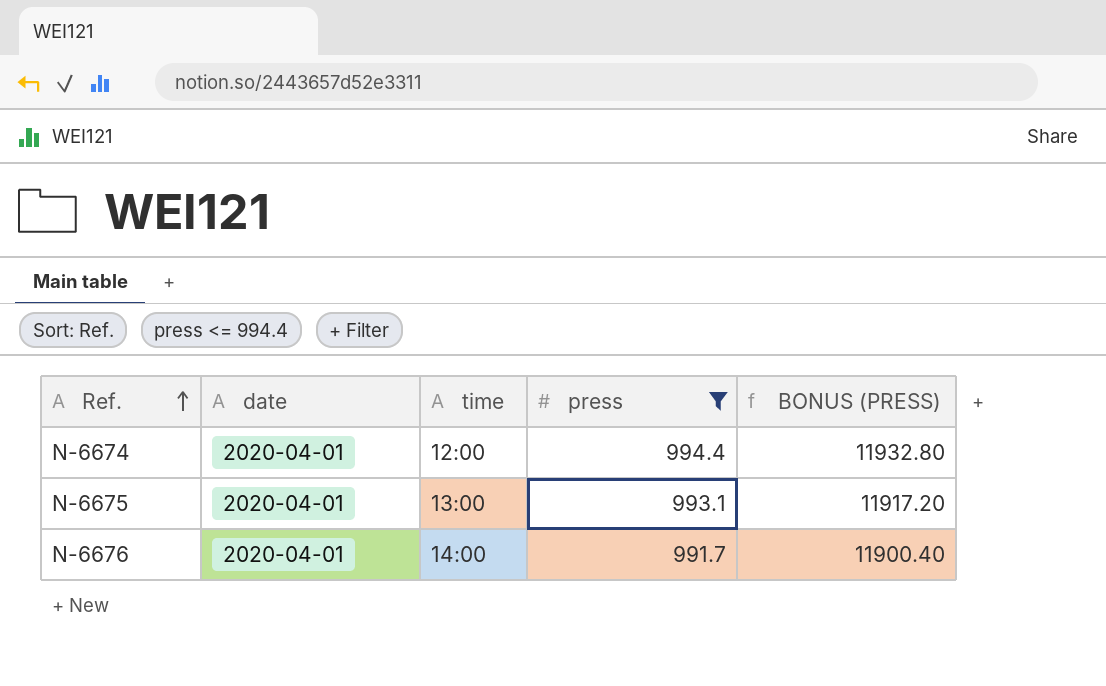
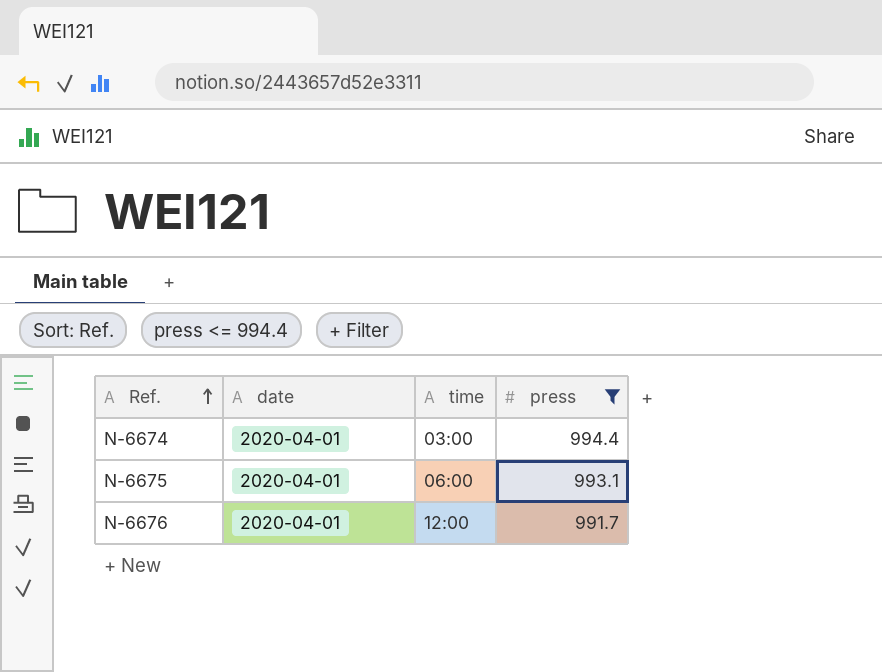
column BONUS (PRESS) | formula: [press] * 12 -> none
N-6674 | time: 12:00 -> 03:00
N-6675 | time: 13:00 -> 06:00
N-6676 | time: 14:00 -> 12:00

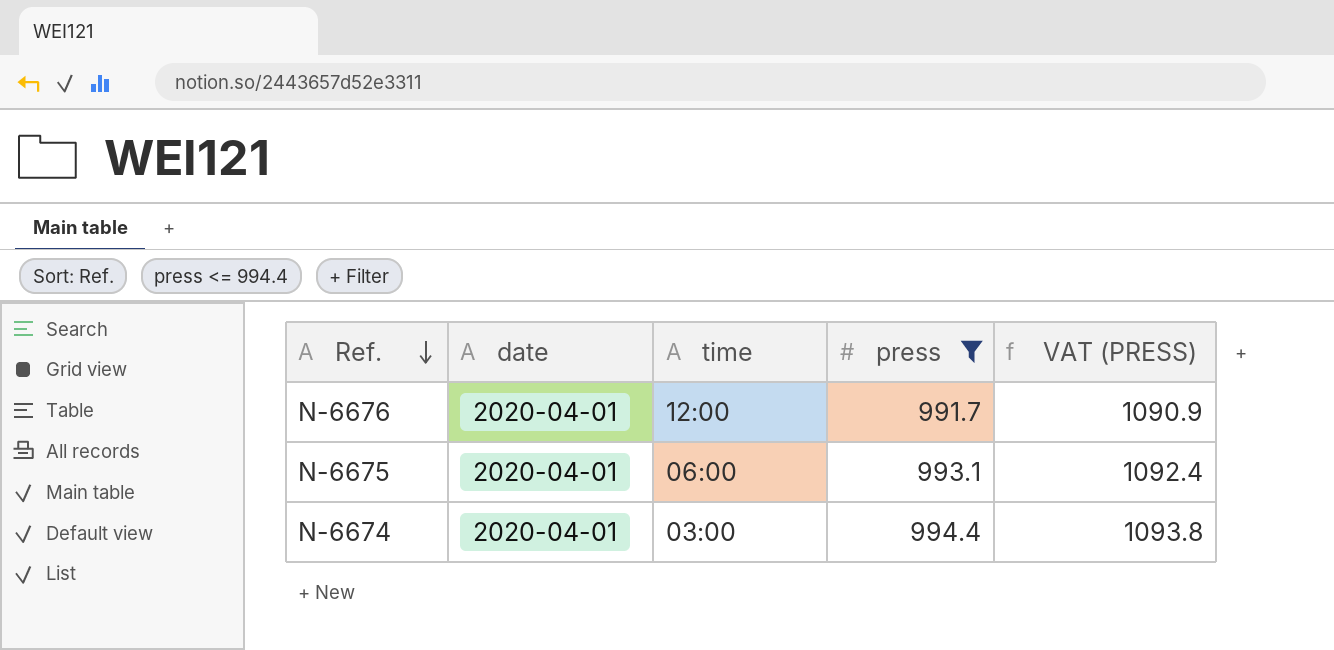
row order: Ref. ascending -> Ref. descending
column VAT (PRESS) | formula: none -> [press] * 1.1

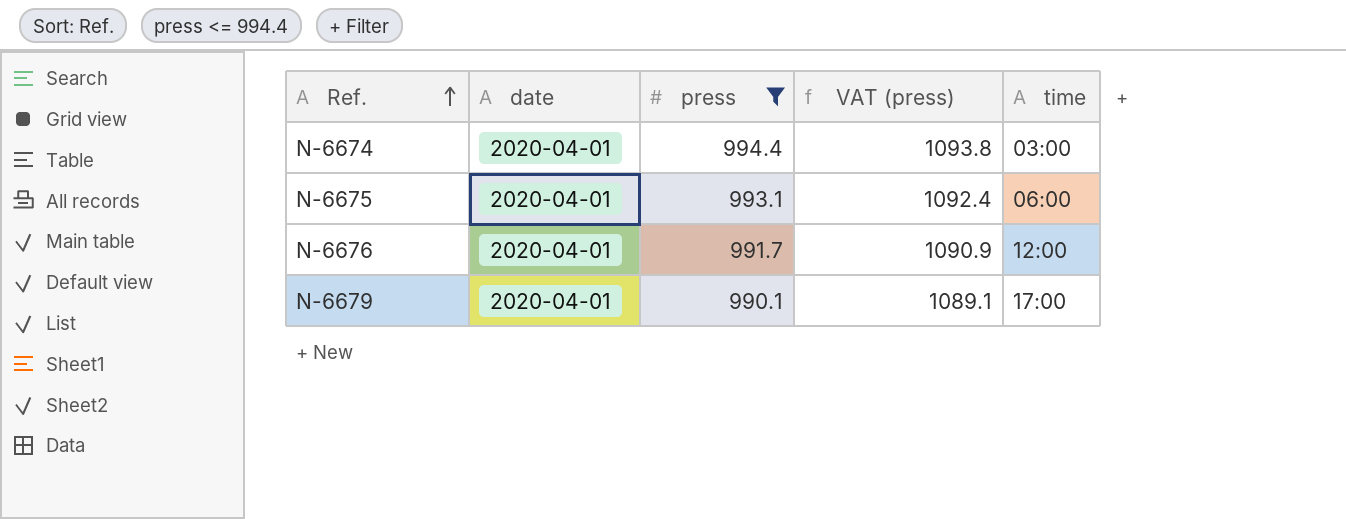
row order: Ref. descending -> Ref. ascending
column name: VAT (PRESS) -> VAT (press)
column time | position: 3 -> 5
row N-6679: none -> 2020-04-01 | 990.1 | 1089.1 | 17:00

